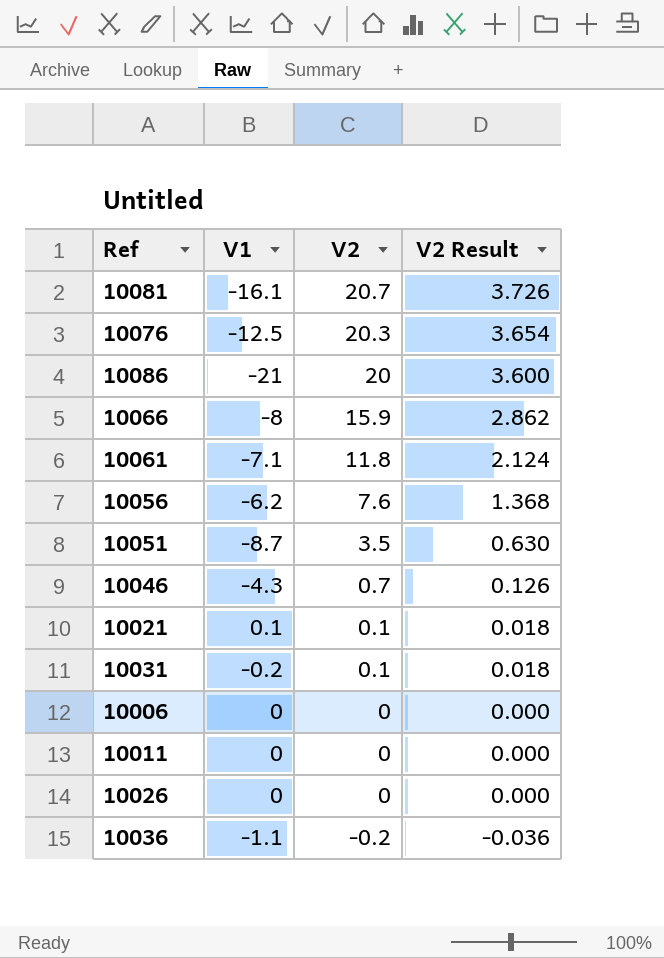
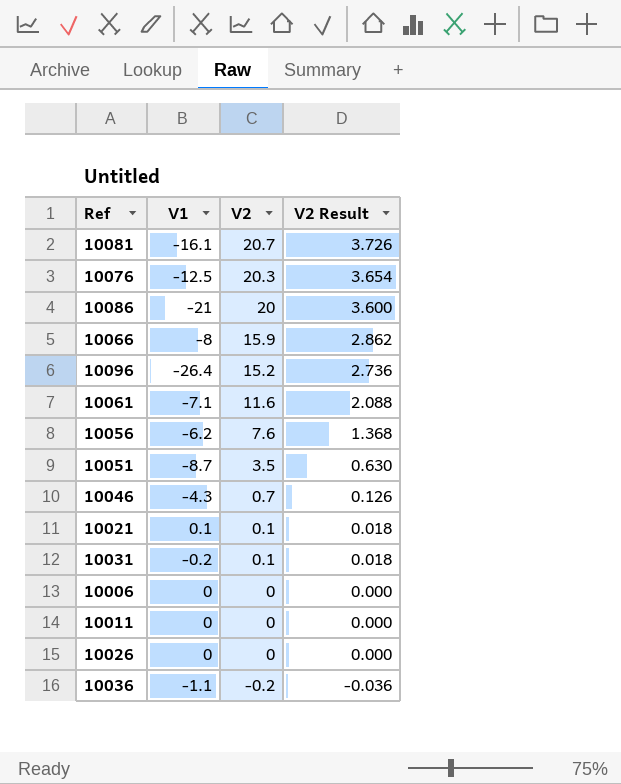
row 10096: none -> -26.4 | 15.2 | 2.736
10061 | V2: 11.8 -> 11.6
10061 | V2 Result: 2.124 -> 2.088

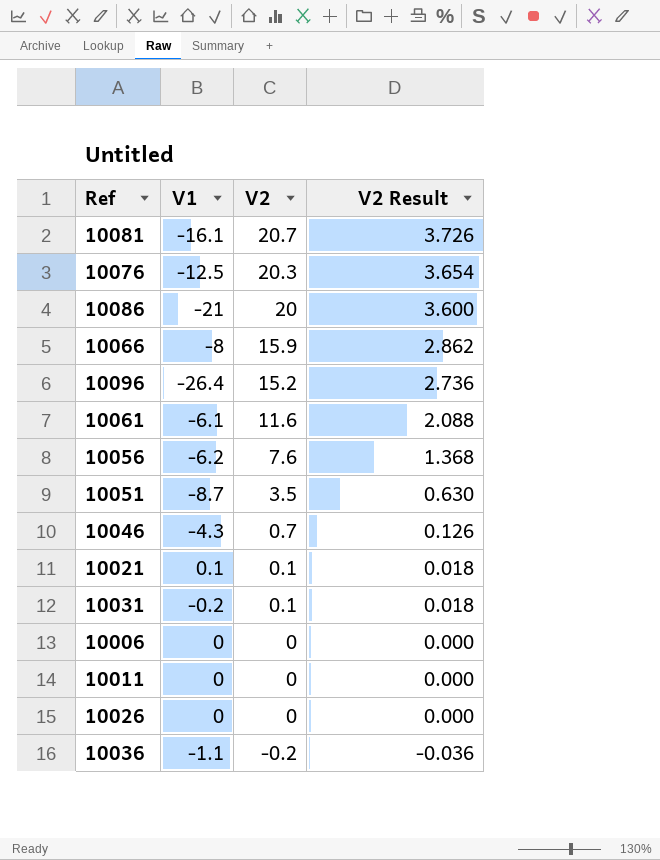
10061 | V1: -7.1 -> -6.1

